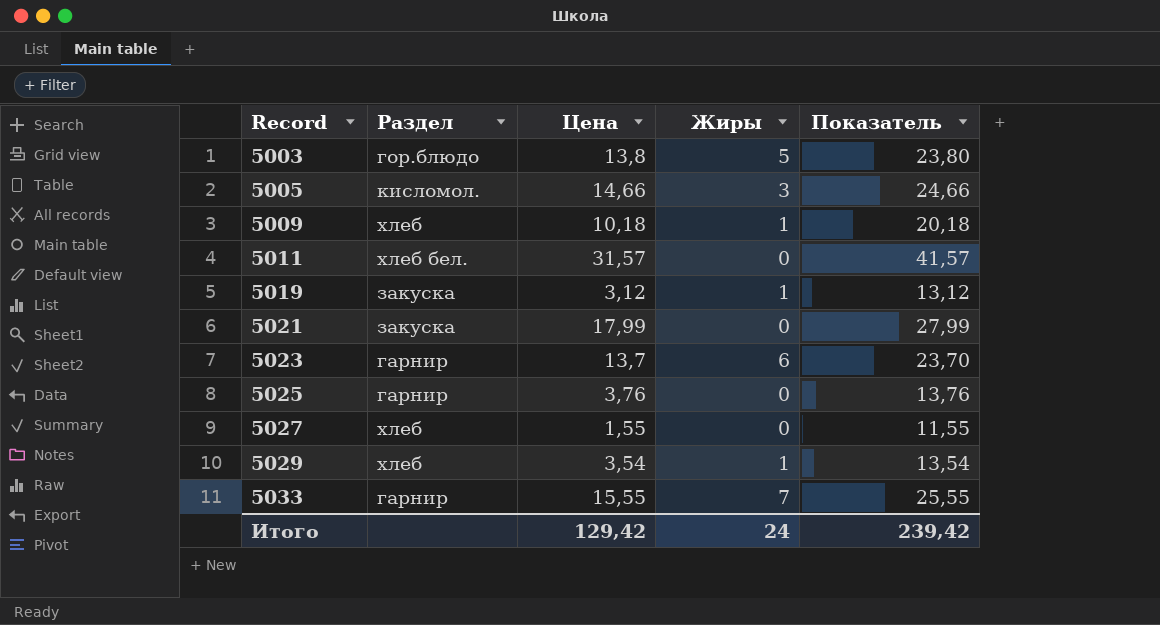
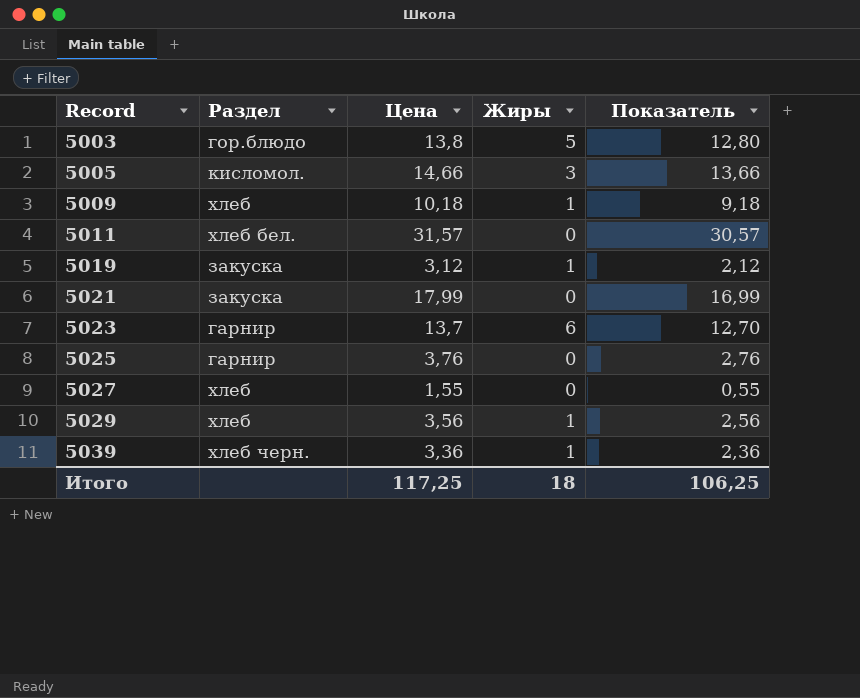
column Показатель | formula: [Цена] + 10 -> [Цена] - 1
row 5033: гарнир | 15,55 | 7 | 25,55 -> none
5029 | Цена: 3,54 -> 3,56
row 5039: none -> хлеб черн. | 3,36 | 1 | 2,36
Итого | Цена: 129,42 -> 117,25
Итого | Жиры: 24 -> 18
Итого | Показатель: 239,42 -> 106,25

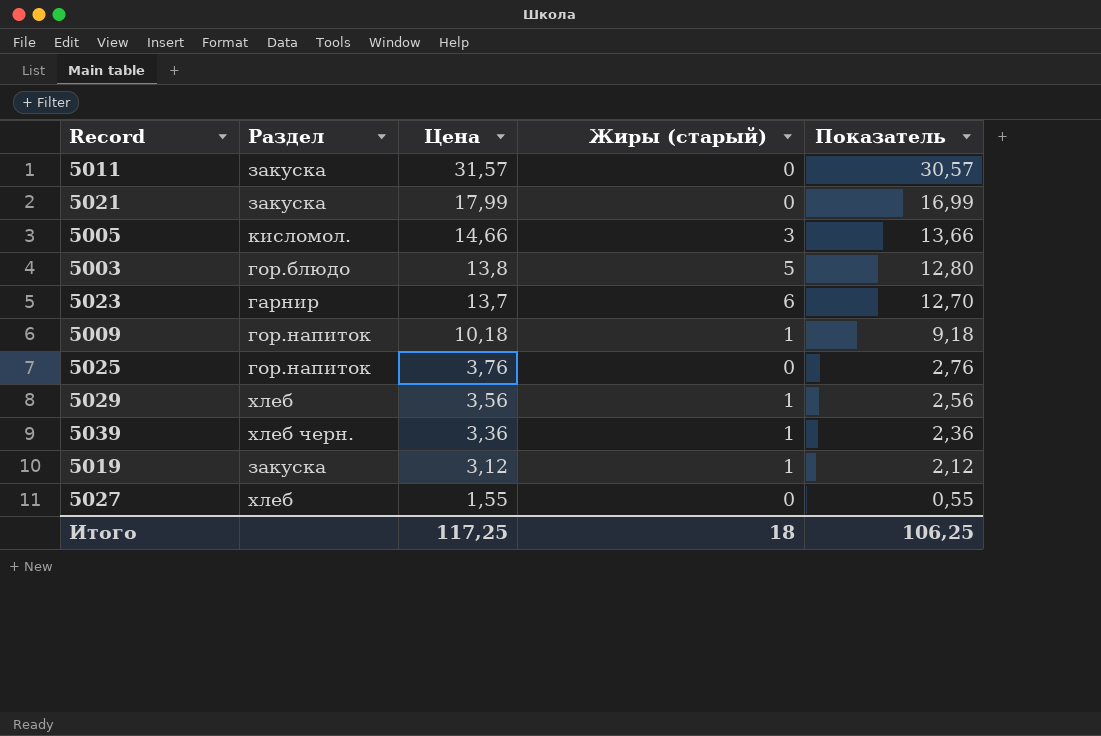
row order: Record ascending -> Цена descending
column name: Жиры -> Жиры (старый)
5011 | Раздел: хлеб бел. -> закуска
5009 | Раздел: хлеб -> гор.напиток
5025 | Раздел: гарнир -> гор.напиток

